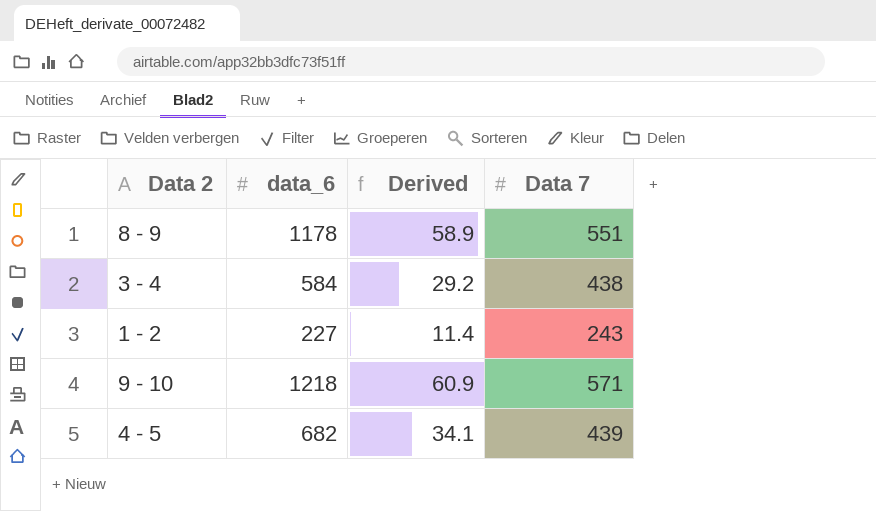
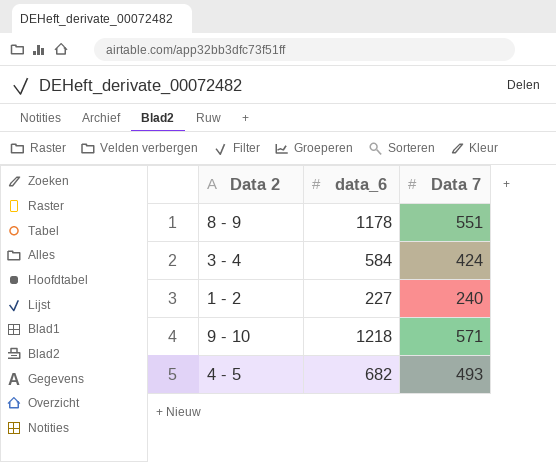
column Derived | formula: [data_6] * 0.05 -> none
3 - 4 | Data 7: 438 -> 424
1 - 2 | Data 7: 243 -> 240
4 - 5 | Data 7: 439 -> 493

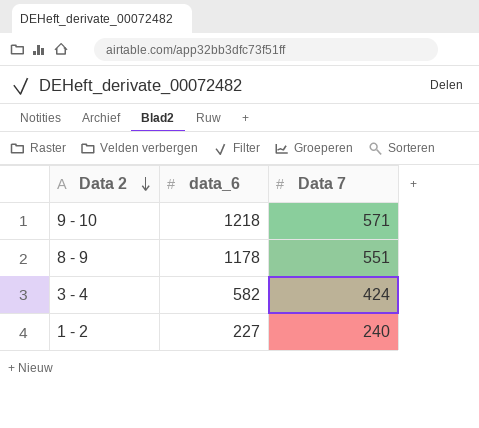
row order: none -> Data 2 descending
row 4 - 5: 682 | 493 -> none
3 - 4 | data_6: 584 -> 582

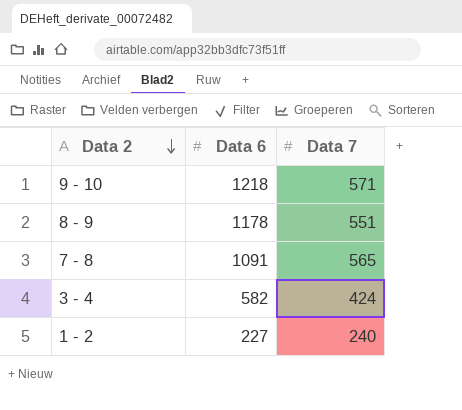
column name: data_6 -> Data 6
row 7 - 8: none -> 1091 | 565

